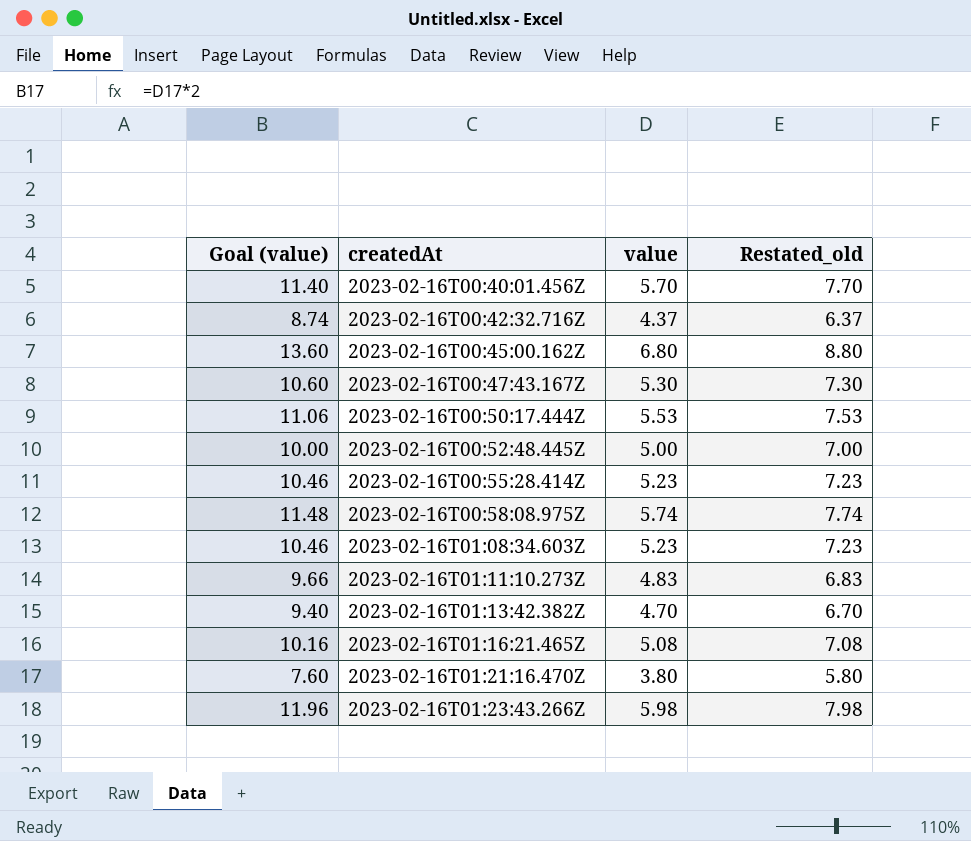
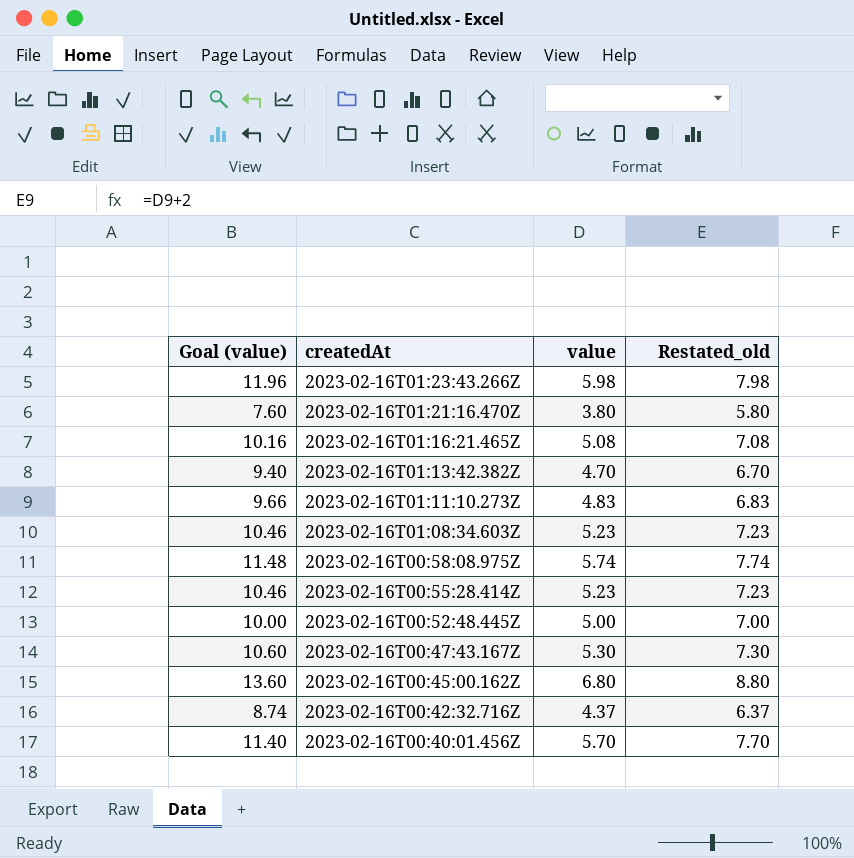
row order: createdAt ascending -> createdAt descending
row 2023-02-16T00:50:17.444Z: 11.06 | 5.53 | 7.53 -> none

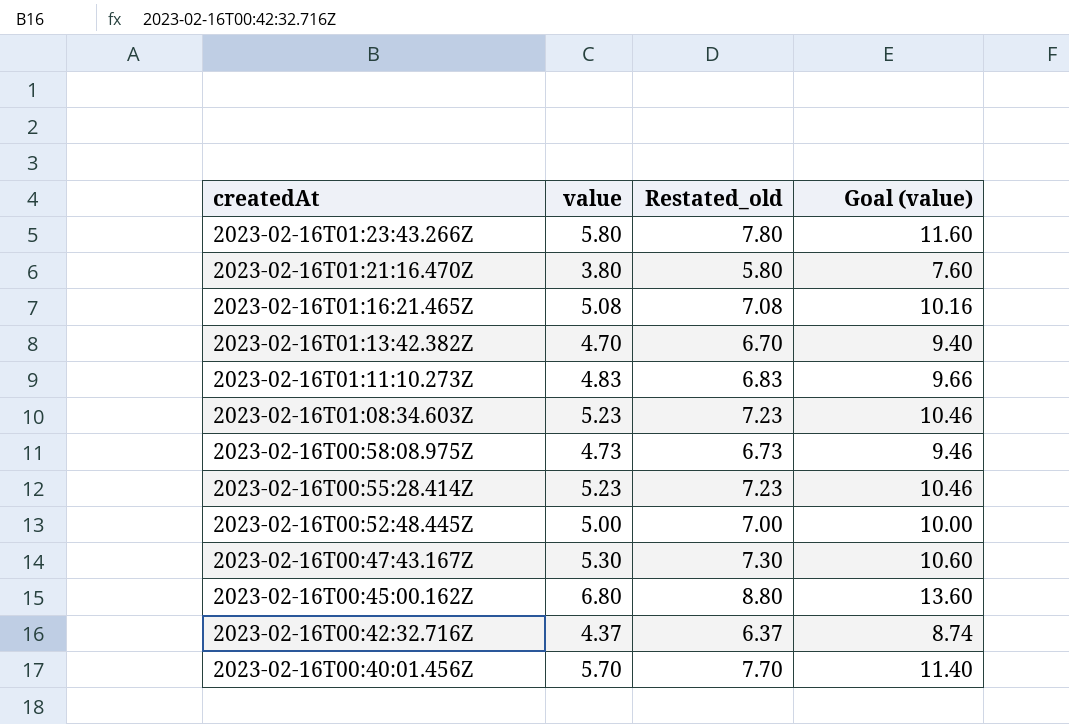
column Goal (value) | position: 1 -> 4
2023-02-16T01:23:43.266Z | value: 5.98 -> 5.80
2023-02-16T01:23:43.266Z | Restated_old: 7.98 -> 7.80
2023-02-16T01:23:43.266Z | Goal (value): 11.96 -> 11.60
2023-02-16T00:58:08.975Z | value: 5.74 -> 4.73
2023-02-16T00:58:08.975Z | Restated_old: 7.74 -> 6.73
2023-02-16T00:58:08.975Z | Goal (value): 11.48 -> 9.46

